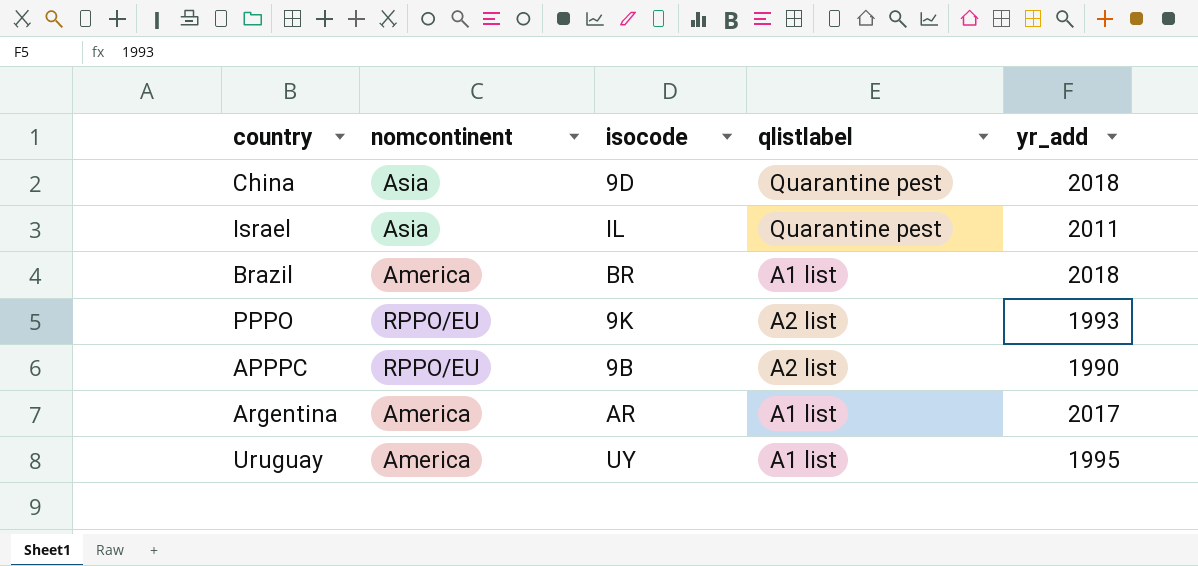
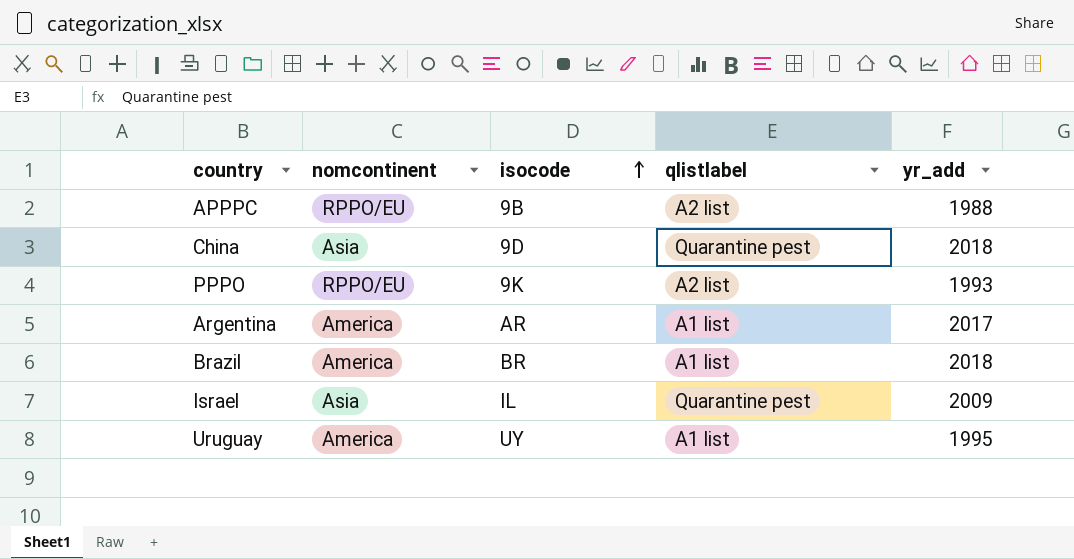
row order: none -> isocode ascending
APPPC | yr_add: 1990 -> 1988
Israel | yr_add: 2011 -> 2009

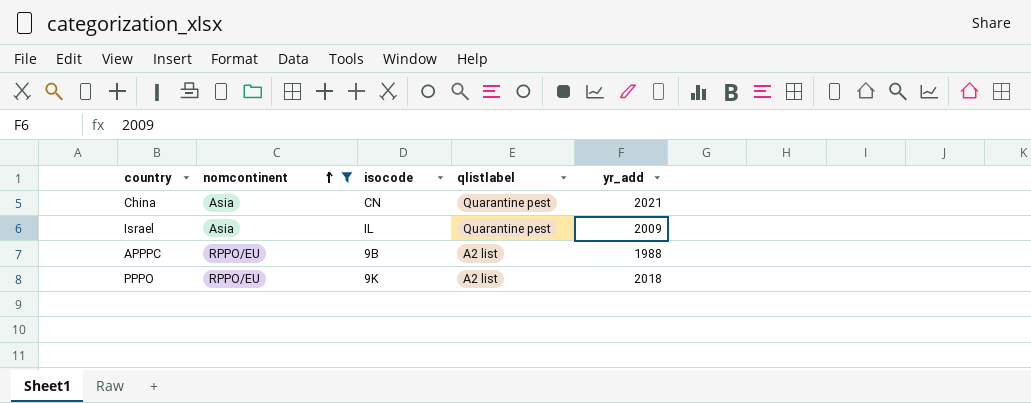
filter: none -> nomcontinent != America
row order: isocode ascending -> nomcontinent ascending
China | isocode: 9D -> CN
China | yr_add: 2018 -> 2021
PPPO | yr_add: 1993 -> 2018

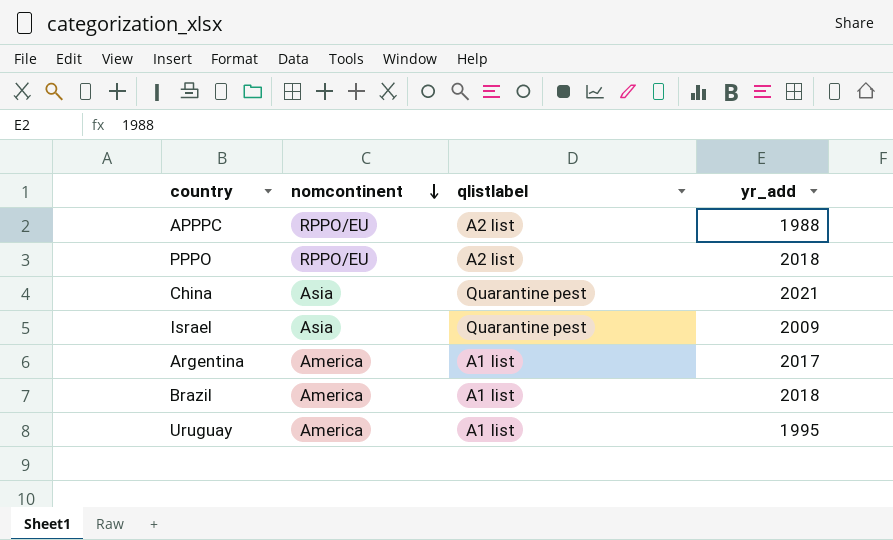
filter: nomcontinent != America -> none
row order: nomcontinent ascending -> nomcontinent descending
column isocode | position: 3 -> none

